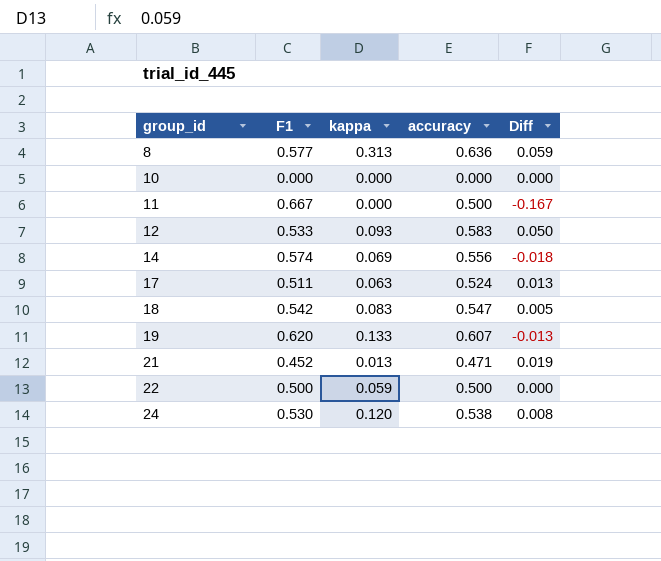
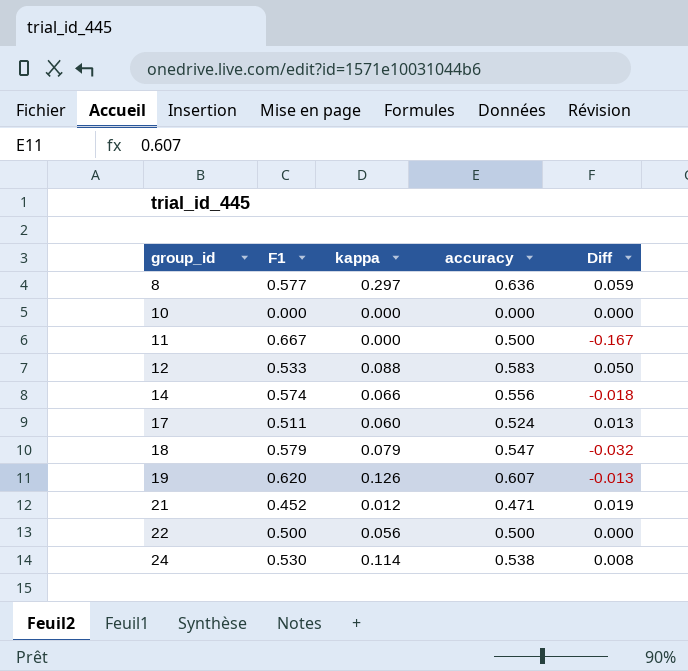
8 | kappa: 0.313 -> 0.297
12 | kappa: 0.093 -> 0.088
14 | kappa: 0.069 -> 0.066
17 | kappa: 0.063 -> 0.060
18 | F1: 0.542 -> 0.579
18 | kappa: 0.083 -> 0.079
18 | Diff: 0.005 -> -0.032
19 | kappa: 0.133 -> 0.126
21 | kappa: 0.013 -> 0.012
22 | kappa: 0.059 -> 0.056
24 | kappa: 0.120 -> 0.114

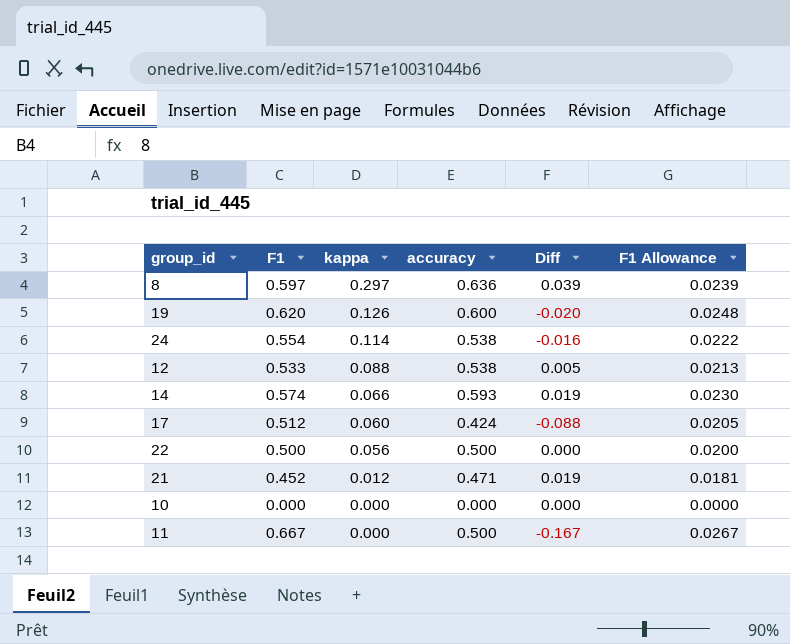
row order: group_id ascending -> kappa descending
column F1 Allowance | formula: none -> [F1] * 0.04
row 18: 0.579 | 0.079 | 0.547 | -0.032 -> none
8 | F1: 0.577 -> 0.597
8 | Diff: 0.059 -> 0.039
19 | accuracy: 0.607 -> 0.600
19 | Diff: -0.013 -> -0.020
24 | F1: 0.530 -> 0.554
24 | Diff: 0.008 -> -0.016
12 | accuracy: 0.583 -> 0.538
12 | Diff: 0.050 -> 0.005
14 | accuracy: 0.556 -> 0.593
14 | Diff: -0.018 -> 0.019
17 | F1: 0.511 -> 0.512
17 | accuracy: 0.524 -> 0.424
17 | Diff: 0.013 -> -0.088

